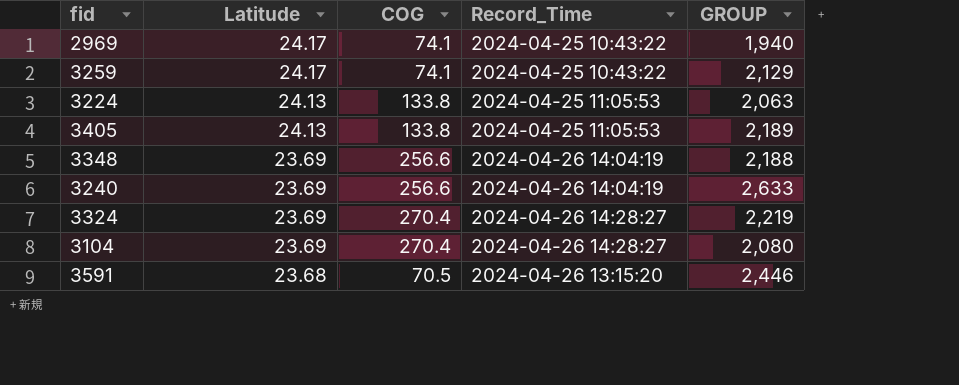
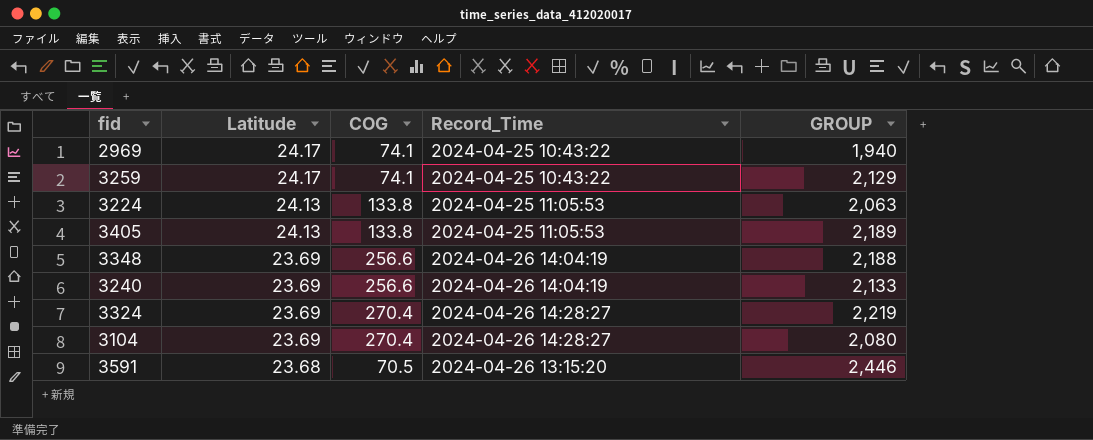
3240 | GROUP: 2,633 -> 2,133

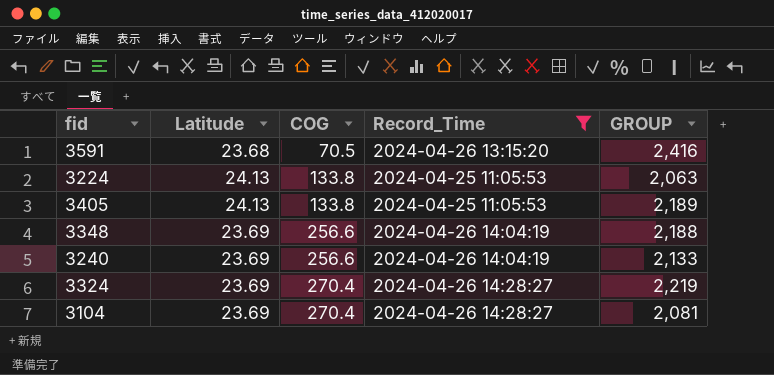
filter: none -> Record_Time != 2024-04-25 10:43:22
row order: Latitude descending -> COG ascending
3591 | GROUP: 2,446 -> 2,416
3104 | GROUP: 2,080 -> 2,081

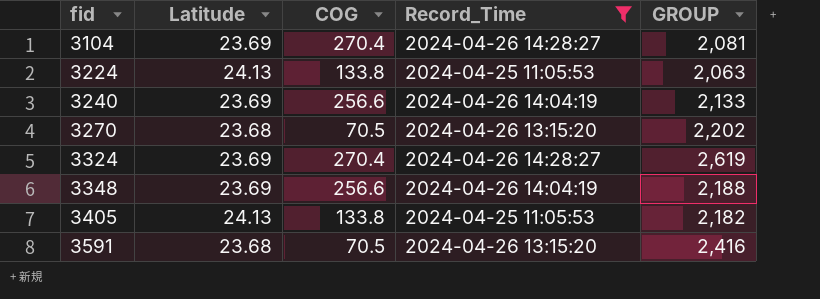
row order: COG ascending -> fid ascending
row 3270: none -> 23.68 | 70.5 | 2024-04-26 13:15:20 | 2,202
3324 | GROUP: 2,219 -> 2,619
3405 | GROUP: 2,189 -> 2,182

